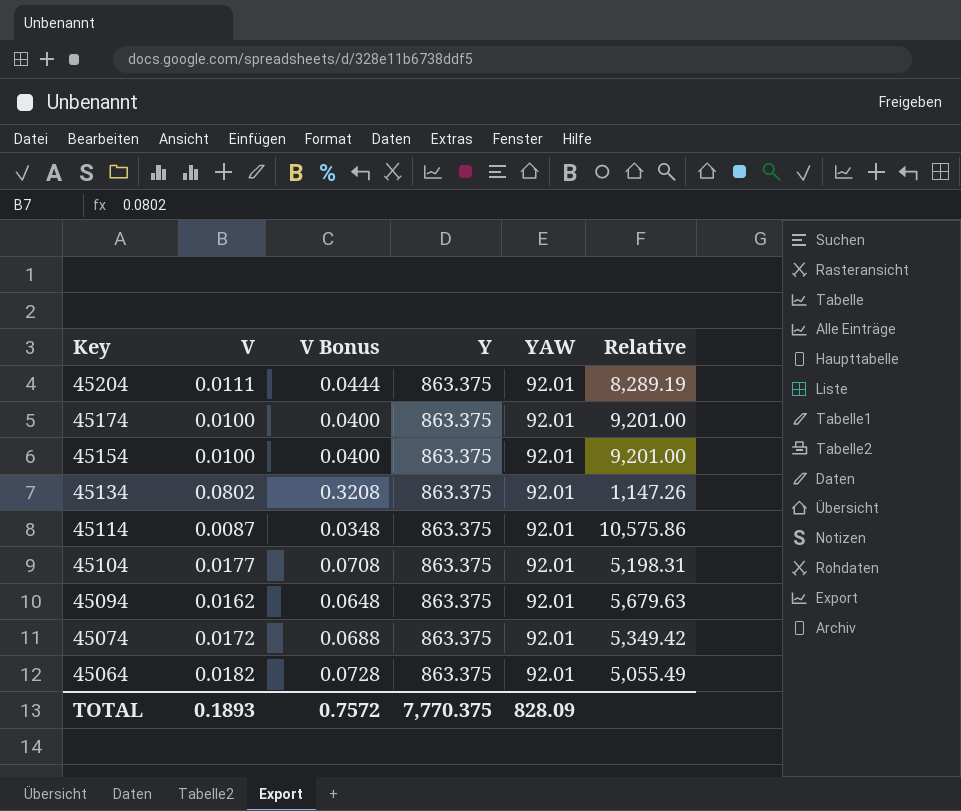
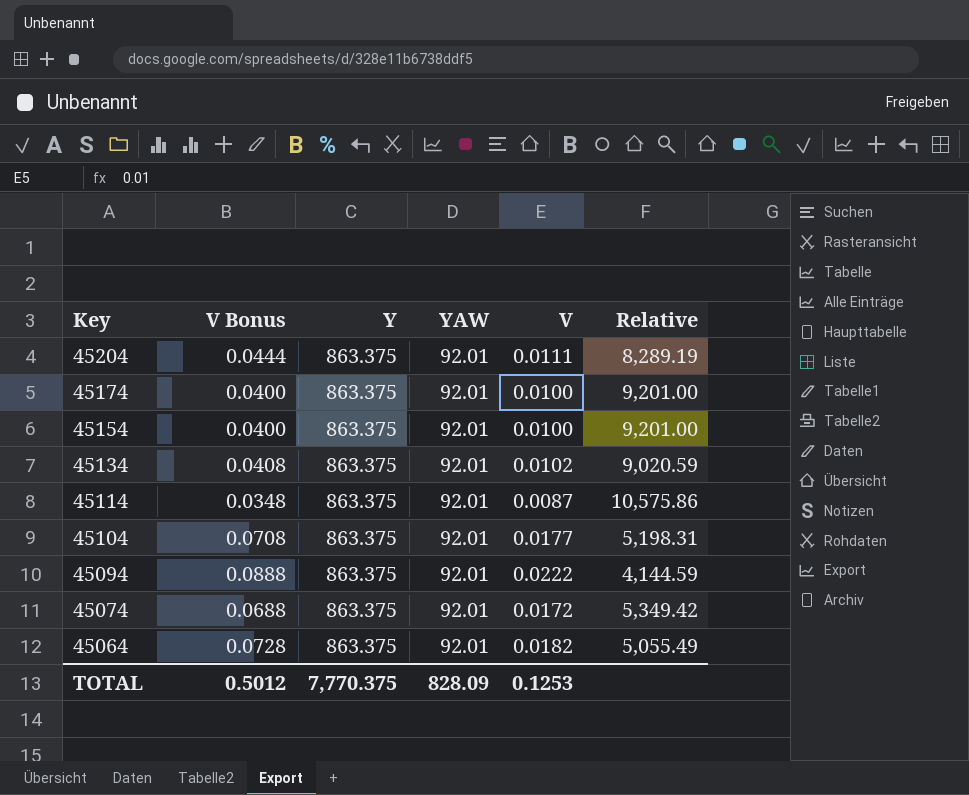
column V | position: 2 -> 5
45134 | V Bonus: 0.3208 -> 0.0408
45134 | V: 0.0802 -> 0.0102
45134 | Relative: 1,147.26 -> 9,020.59
45094 | V Bonus: 0.0648 -> 0.0888
45094 | V: 0.0162 -> 0.0222
45094 | Relative: 5,679.63 -> 4,144.59
TOTAL | V Bonus: 0.7572 -> 0.5012
TOTAL | V: 0.1893 -> 0.1253

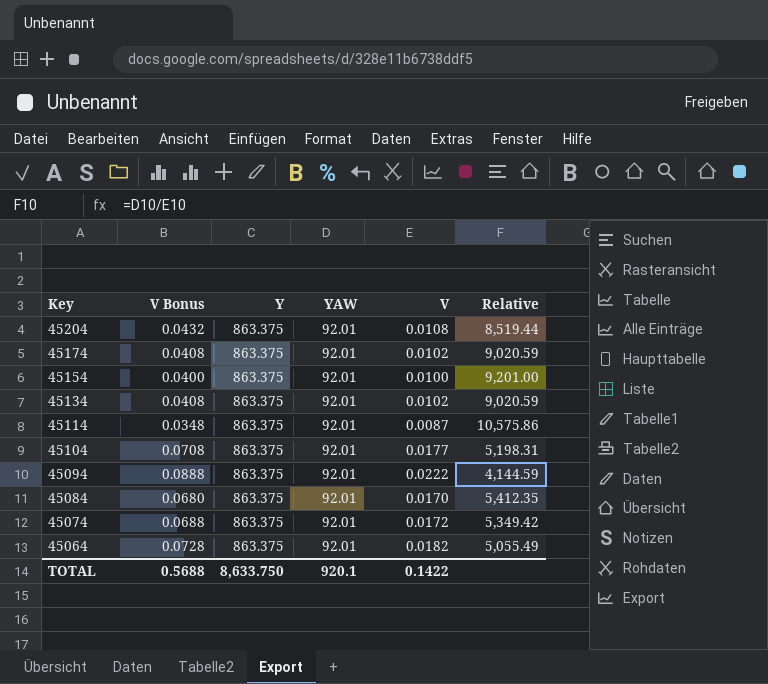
45204 | V Bonus: 0.0444 -> 0.0432
45204 | V: 0.0111 -> 0.0108
45204 | Relative: 8,289.19 -> 8,519.44
45174 | V Bonus: 0.0400 -> 0.0408
45174 | V: 0.0100 -> 0.0102
45174 | Relative: 9,201.00 -> 9,020.59
row 45084: none -> 0.0680 | 863.375 | 92.01 | 0.0170 | 5,412.35
TOTAL | V Bonus: 0.5012 -> 0.5688
TOTAL | Y: 7,770.375 -> 8,633.750
TOTAL | YAW: 828.09 -> 920.1
TOTAL | V: 0.1253 -> 0.1422

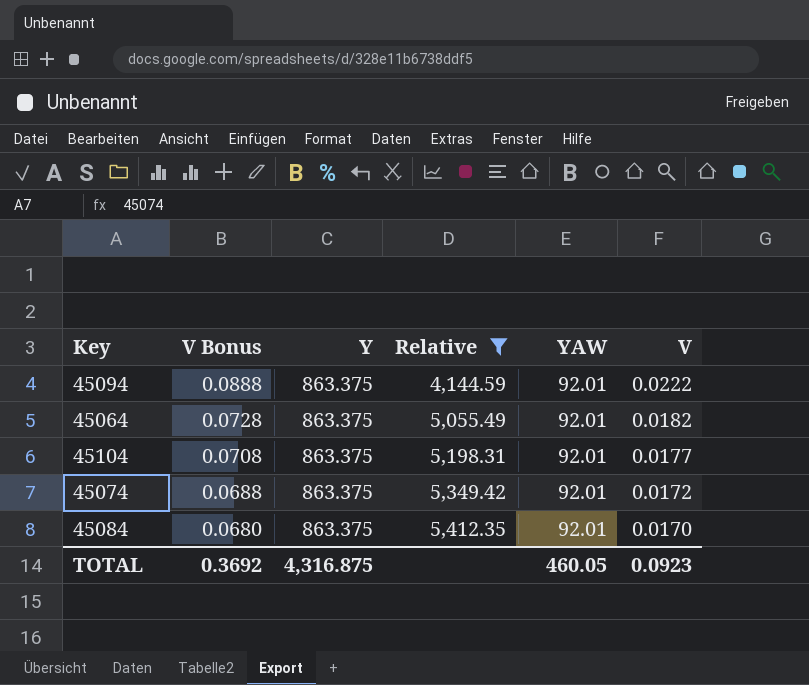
filter: none -> Relative <= 5,412.35
row order: Key descending -> V Bonus descending
column Relative | position: 6 -> 4
TOTAL | V Bonus: 0.5688 -> 0.3692
TOTAL | Y: 8,633.750 -> 4,316.875
TOTAL | YAW: 920.1 -> 460.05
TOTAL | V: 0.1422 -> 0.0923

